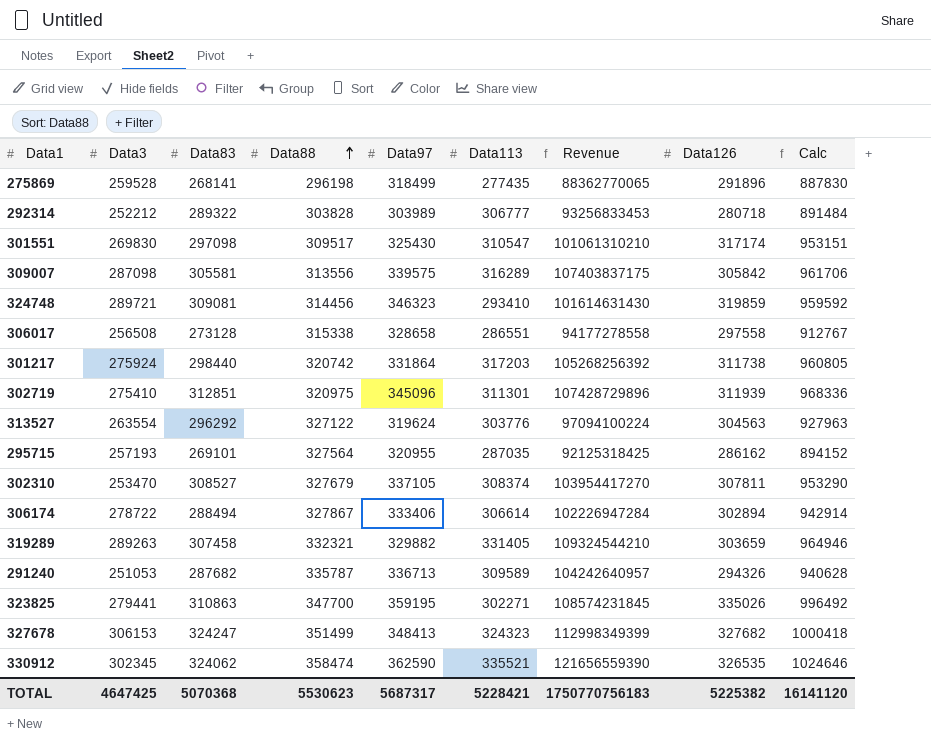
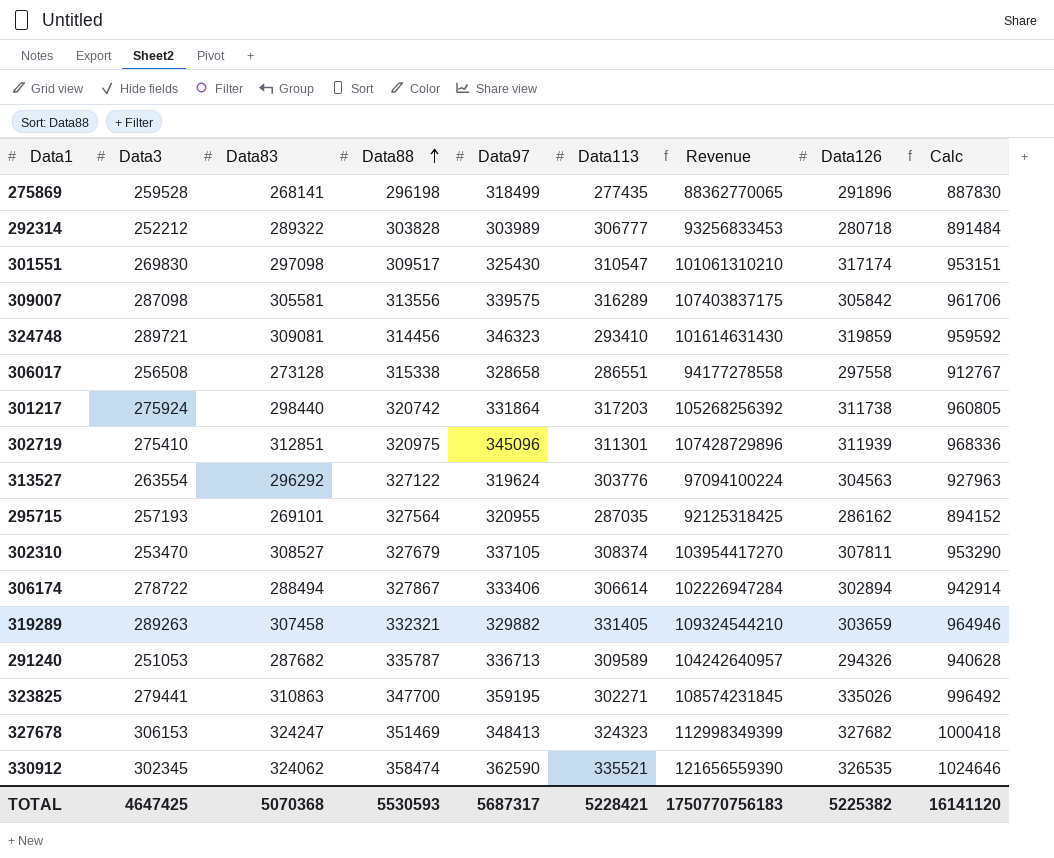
327678 | Data88: 351499 -> 351469
TOTAL | Data88: 5530623 -> 5530593

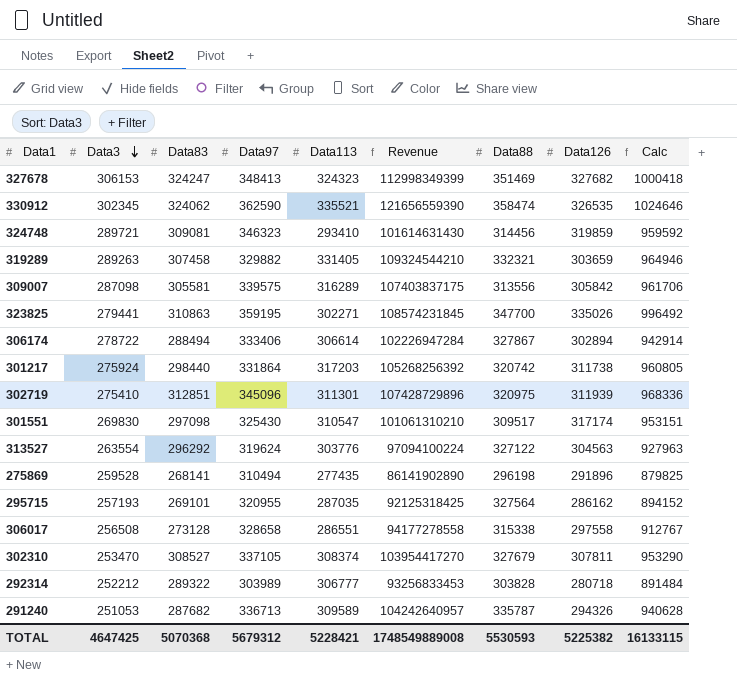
row order: Data88 ascending -> Data3 descending
column Data88 | position: 4 -> 7
275869 | Data97: 318499 -> 310494
275869 | Revenue: 88362770065 -> 86141902890
275869 | Calc: 887830 -> 879825
TOTAL | Data97: 5687317 -> 5679312
TOTAL | Revenue: 1750770756183 -> 1748549889008
TOTAL | Calc: 16141120 -> 16133115

